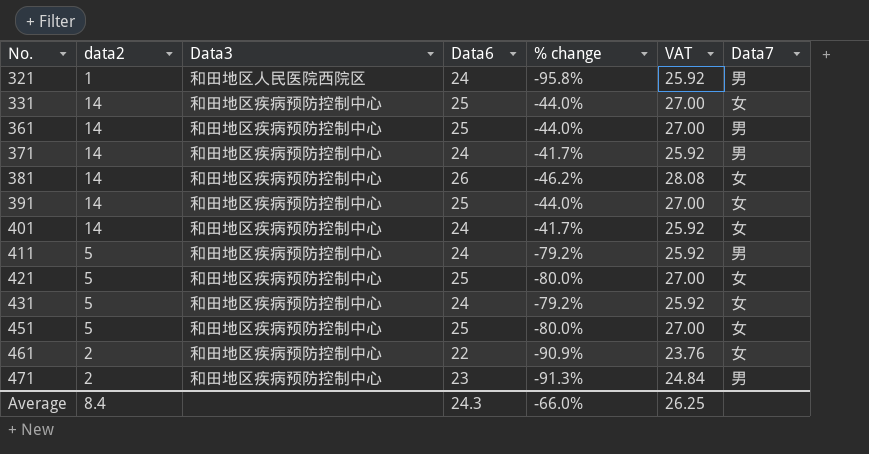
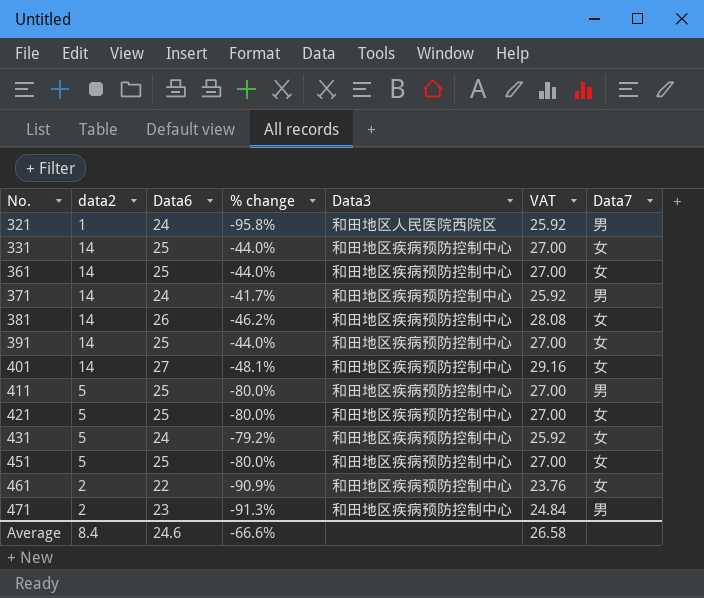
column Data3 | position: 3 -> 5
361 | Data7: 男 -> 女
401 | Data6: 24 -> 27
401 | % change: -41.7% -> -48.1%
401 | VAT: 25.92 -> 29.16
411 | Data6: 24 -> 25
411 | % change: -79.2% -> -80.0%
411 | VAT: 25.92 -> 27.00
Average | Data6: 24.3 -> 24.6
Average | % change: -66.0% -> -66.6%
Average | VAT: 26.25 -> 26.58

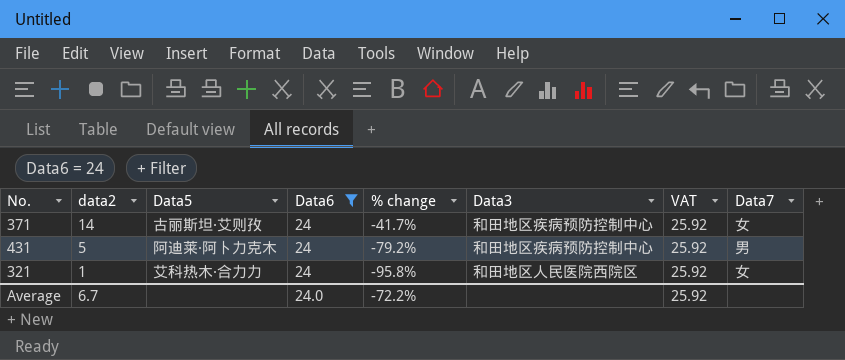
filter: none -> Data6 = 24
row order: No. ascending -> data2 descending
column Data5 | position: none -> 3
371 | Data7: 男 -> 女
431 | Data7: 女 -> 男
321 | Data7: 男 -> 女
Average | data2: 8.4 -> 6.7
Average | Data6: 24.6 -> 24.0
Average | % change: -66.6% -> -72.2%
Average | VAT: 26.58 -> 25.92

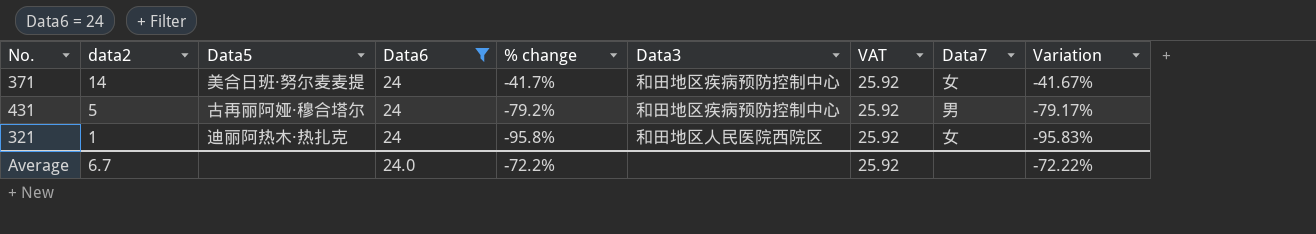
column Variation | formula: none -> ([data2] - [Data6]) / [Data6]
371 | Data5: 古丽斯坦·艾则孜 -> 美合日班·努尔麦麦提
431 | Data5: 阿迪莱·阿卜力克木 -> 古再丽阿娅·穆合塔尔
321 | Data5: 艾科热木·合力力 -> 迪丽阿热木·热扎克

